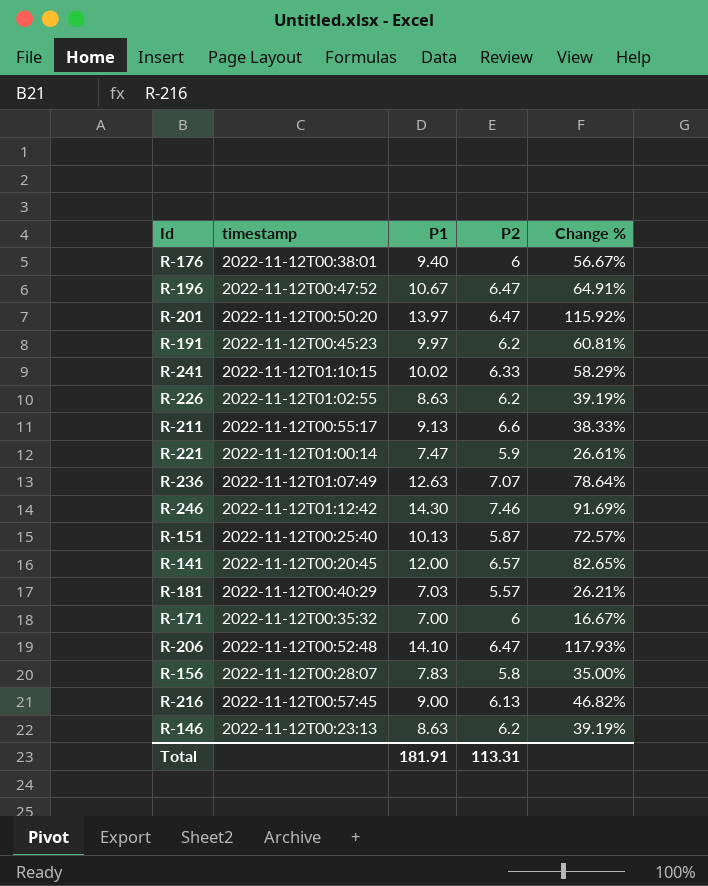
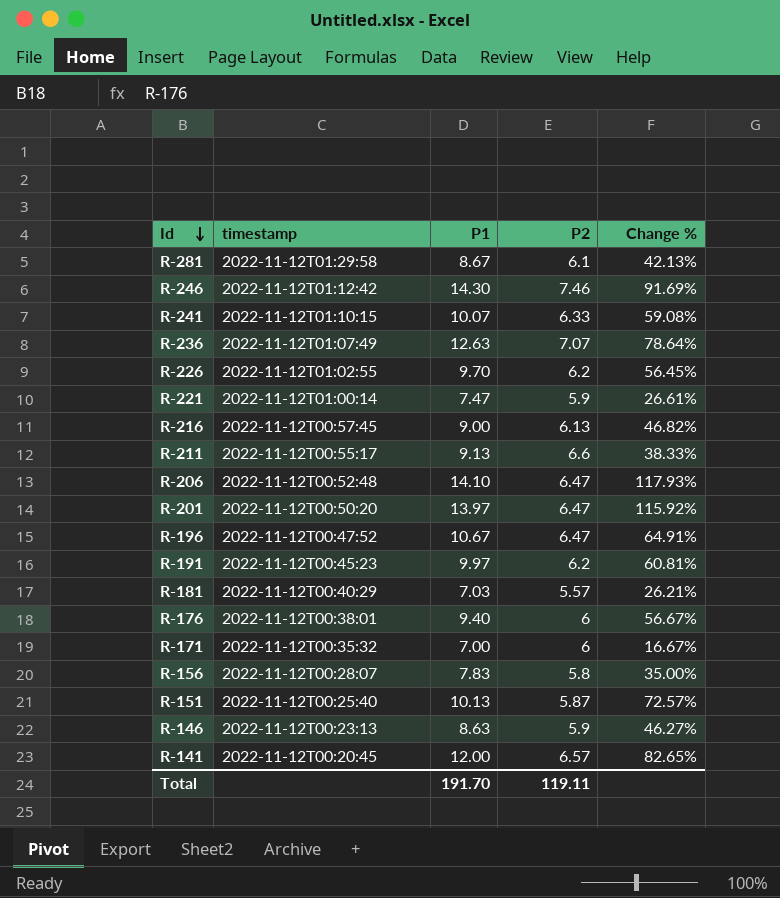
row order: none -> Id descending
row R-281: none -> 2022-11-12T01:29:58 | 8.67 | 6.1 | 42.13%
R-241 | P1: 10.02 -> 10.07
R-241 | Change %: 58.29% -> 59.08%
R-226 | P1: 8.63 -> 9.70
R-226 | Change %: 39.19% -> 56.45%
R-146 | P2: 6.2 -> 5.9
R-146 | Change %: 39.19% -> 46.27%
Total | P1: 181.91 -> 191.70
Total | P2: 113.31 -> 119.11

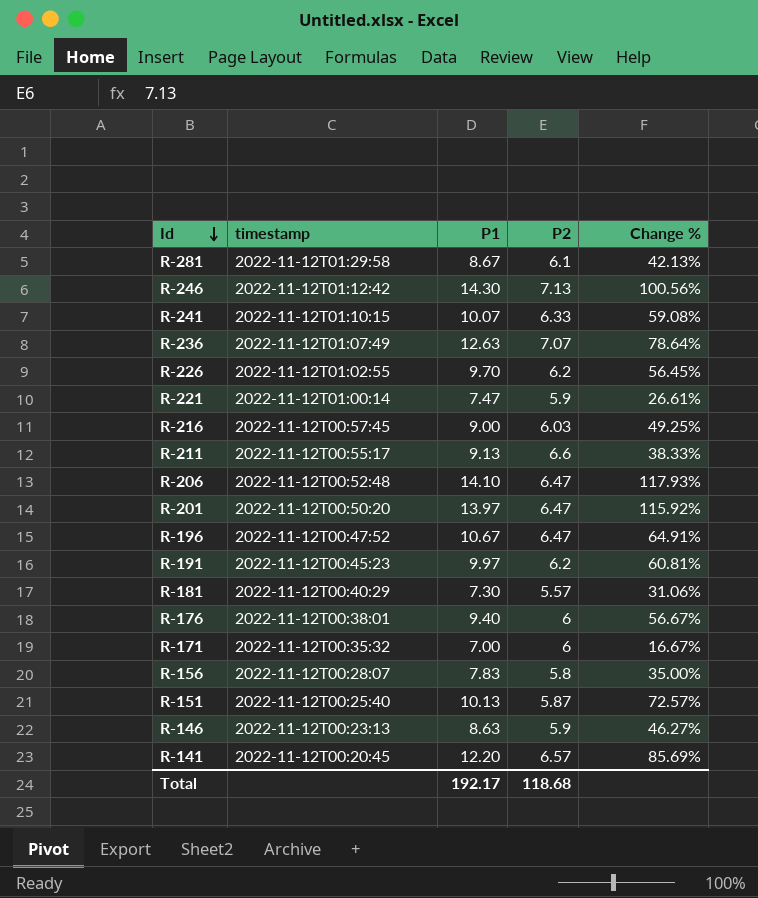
R-246 | P2: 7.46 -> 7.13
R-246 | Change %: 91.69% -> 100.56%
R-216 | P2: 6.13 -> 6.03
R-216 | Change %: 46.82% -> 49.25%
R-181 | P1: 7.03 -> 7.30
R-181 | Change %: 26.21% -> 31.06%
R-141 | P1: 12.00 -> 12.20
R-141 | Change %: 82.65% -> 85.69%
Total | P1: 191.70 -> 192.17
Total | P2: 119.11 -> 118.68

